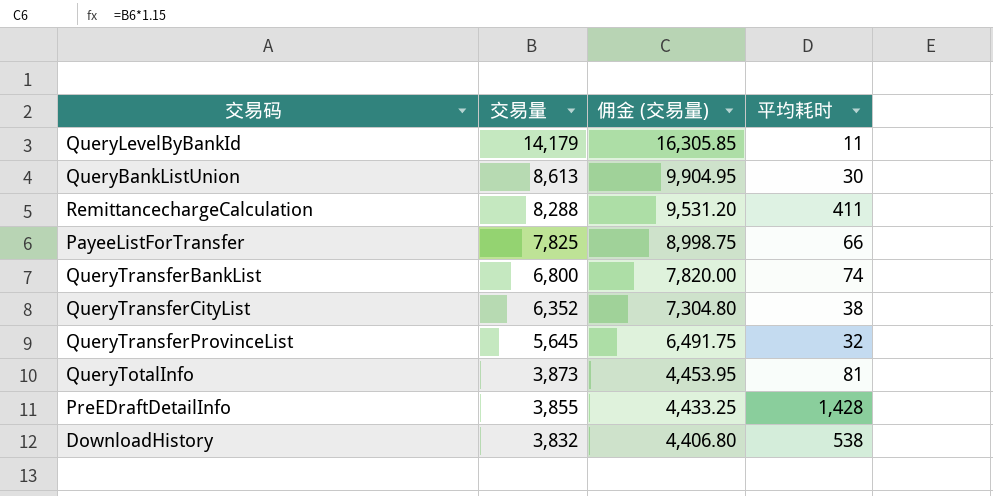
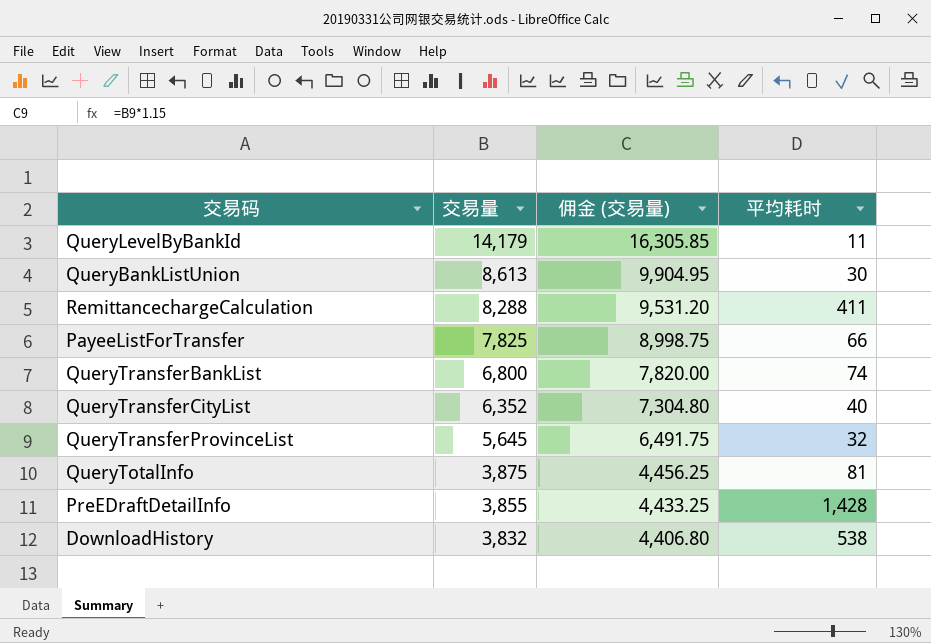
QueryTransferCityList | 平均耗时: 38 -> 40
QueryTotalInfo | 交易量: 3,873 -> 3,875
QueryTotalInfo | 佣金 (交易量): 4,453.95 -> 4,456.25

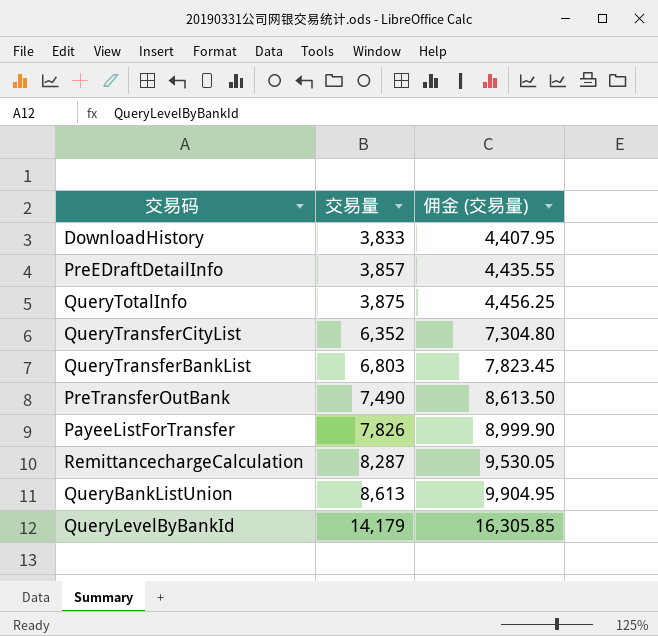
row order: 交易量 descending -> 交易量 ascending
column 平均耗时 | position: 4 -> none
row QueryTransferProvinceList: 5,645 | 6,491.75 | 32 -> none
DownloadHistory | 交易量: 3,832 -> 3,833
DownloadHistory | 佣金 (交易量): 4,406.80 -> 4,407.95
PreEDraftDetailInfo | 交易量: 3,855 -> 3,857
PreEDraftDetailInfo | 佣金 (交易量): 4,433.25 -> 4,435.55
QueryTransferBankList | 交易量: 6,800 -> 6,803
QueryTransferBankList | 佣金 (交易量): 7,820.00 -> 7,823.45
row PreTransferOutBank: none -> 7,490 | 8,613.50
PayeeListForTransfer | 交易量: 7,825 -> 7,826
PayeeListForTransfer | 佣金 (交易量): 8,998.75 -> 8,999.90
RemittancechargeCalculation | 交易量: 8,288 -> 8,287
RemittancechargeCalculation | 佣金 (交易量): 9,531.20 -> 9,530.05

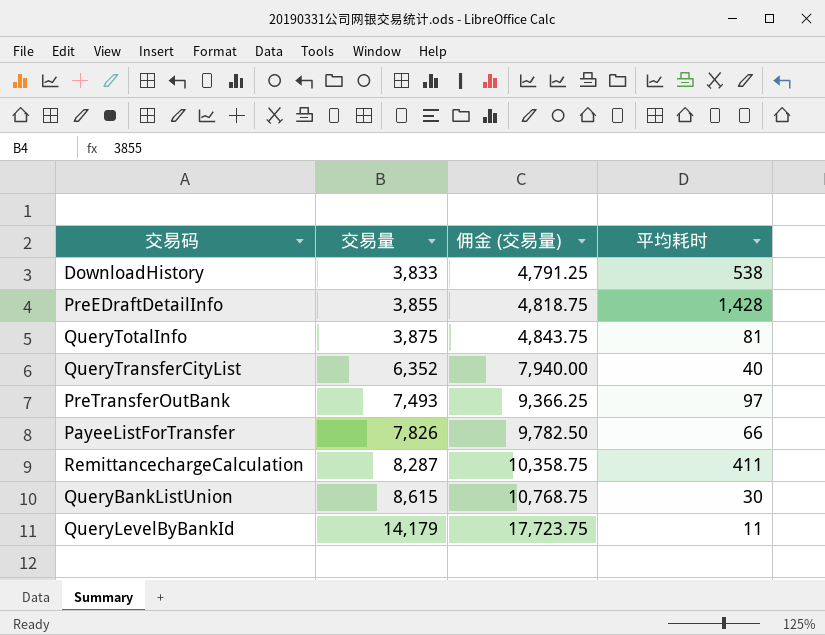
column 佣金 (交易量) | formula: [交易量] * 1.15 -> [交易量] * 1.25
column 平均耗时 | position: none -> 4
row QueryTransferBankList: 6,803 | 7,823.45 -> none
PreEDraftDetailInfo | 交易量: 3,857 -> 3,855
PreTransferOutBank | 交易量: 7,490 -> 7,493
QueryBankListUnion | 交易量: 8,613 -> 8,615

